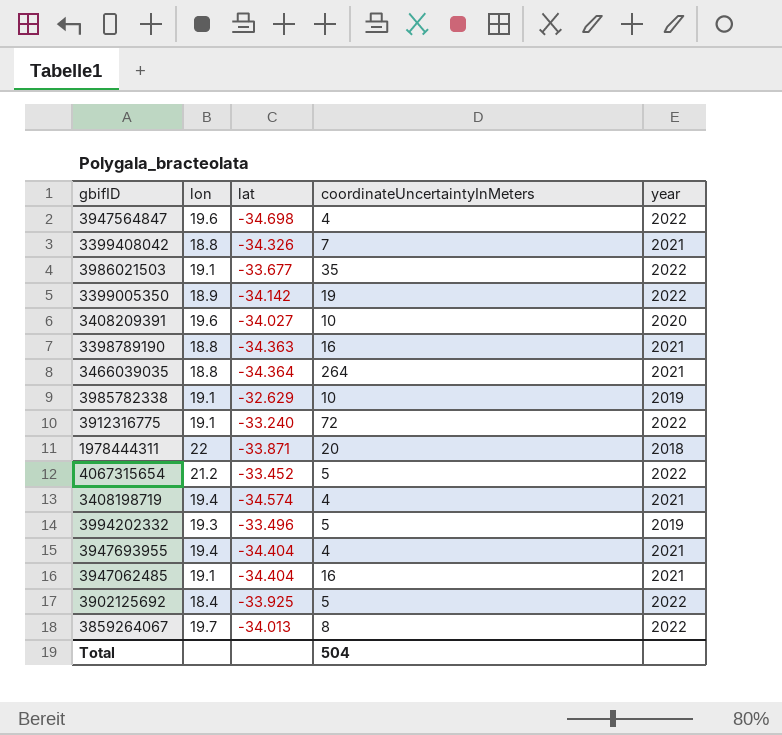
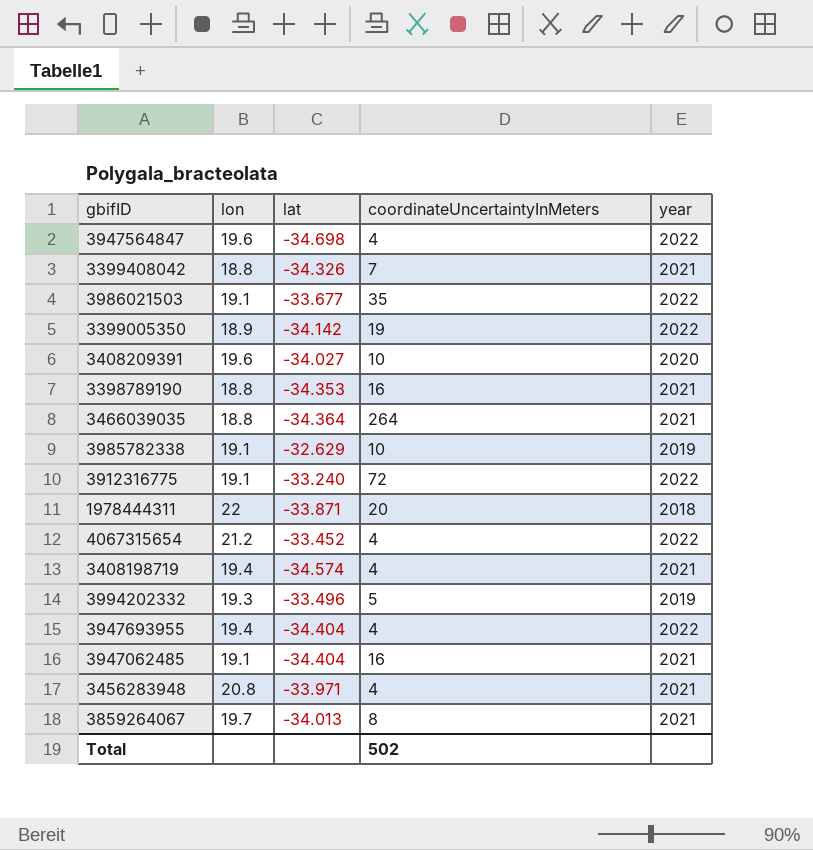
row 3902125692: 18.4 | -33.925 | 5 | 2022 -> none
3398789190 | lat: -34.363 -> -34.353
4067315654 | coordinateUncertaintyInMeters: 5 -> 4
3947693955 | year: 2021 -> 2022
row 3456283948: none -> 20.8 | -33.971 | 4 | 2021
3859264067 | year: 2022 -> 2021
Total | coordinateUncertaintyInMeters: 504 -> 502

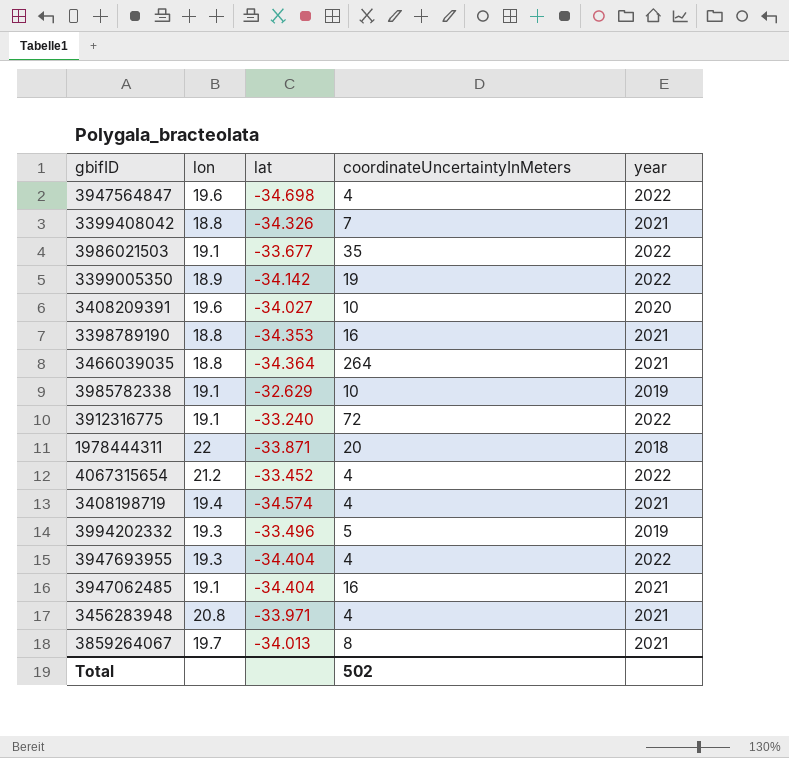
3947693955 | lon: 19.4 -> 19.3

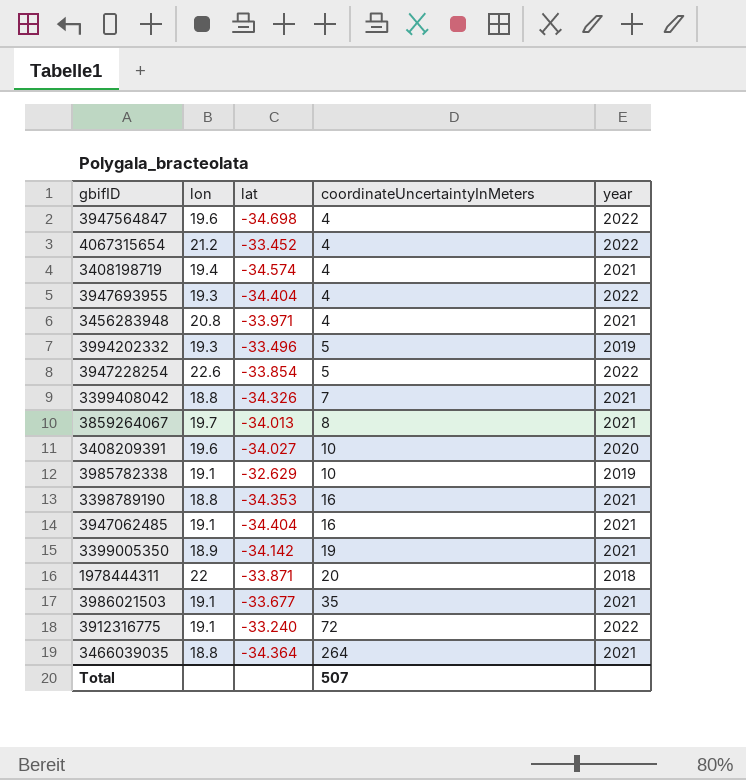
row order: none -> coordinateUncertaintyInMeters ascending
row 3947228254: none -> 22.6 | -33.854 | 5 | 2022
3399005350 | year: 2022 -> 2021
3986021503 | year: 2022 -> 2021
Total | coordinateUncertaintyInMeters: 502 -> 507

